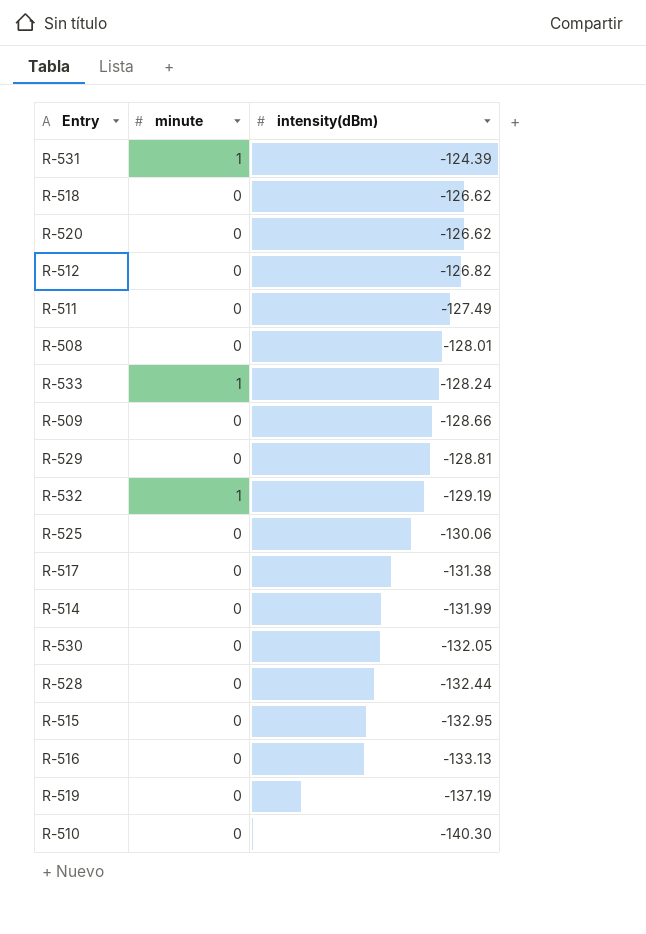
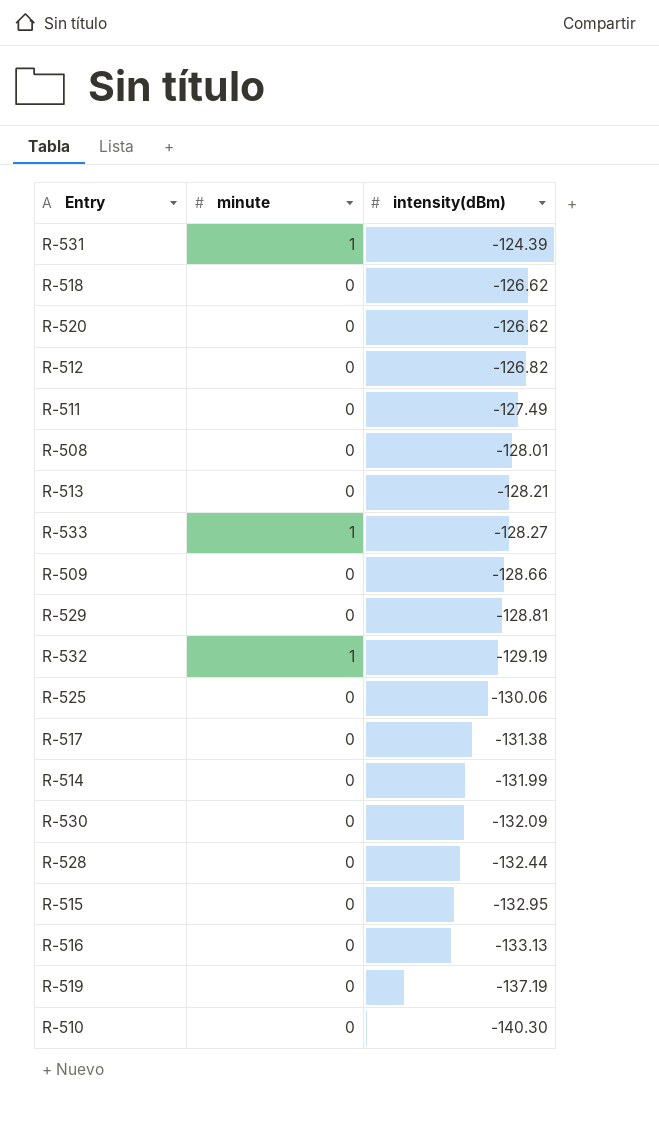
row R-513: none -> 0 | -128.21
R-533 | intensity(dBm): -128.24 -> -128.27
R-530 | intensity(dBm): -132.05 -> -132.09

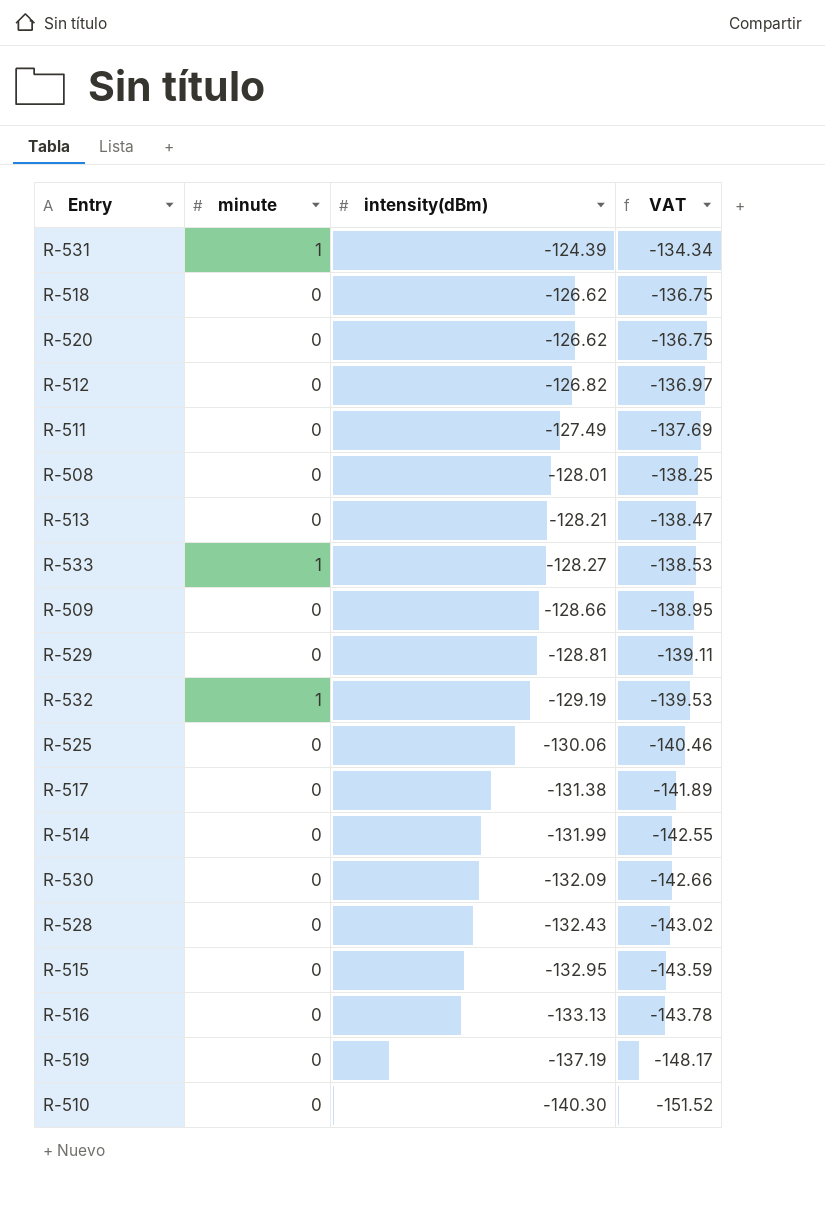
column VAT | formula: none -> [intensity(dBm)] * 1.08
R-528 | intensity(dBm): -132.44 -> -132.43

